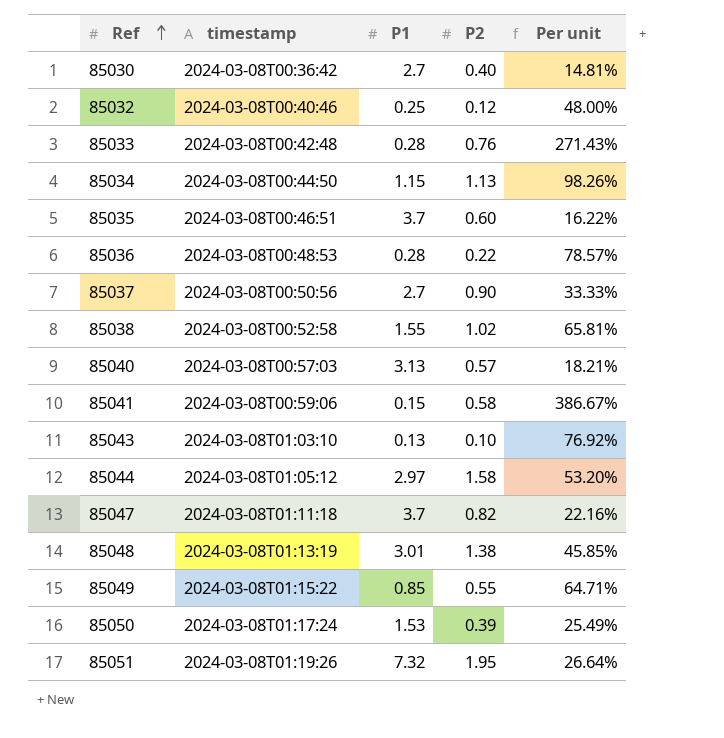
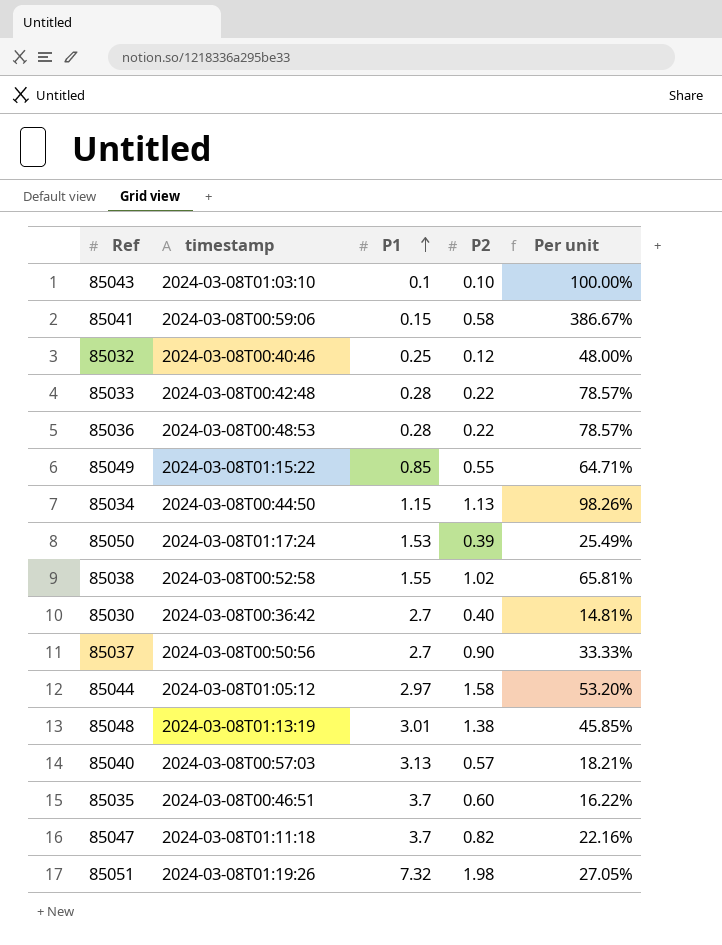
row order: Ref ascending -> P1 ascending
85043 | P1: 0.13 -> 0.1
85043 | Per unit: 76.92% -> 100.00%
85033 | P2: 0.76 -> 0.22
85033 | Per unit: 271.43% -> 78.57%
85051 | P2: 1.95 -> 1.98
85051 | Per unit: 26.64% -> 27.05%

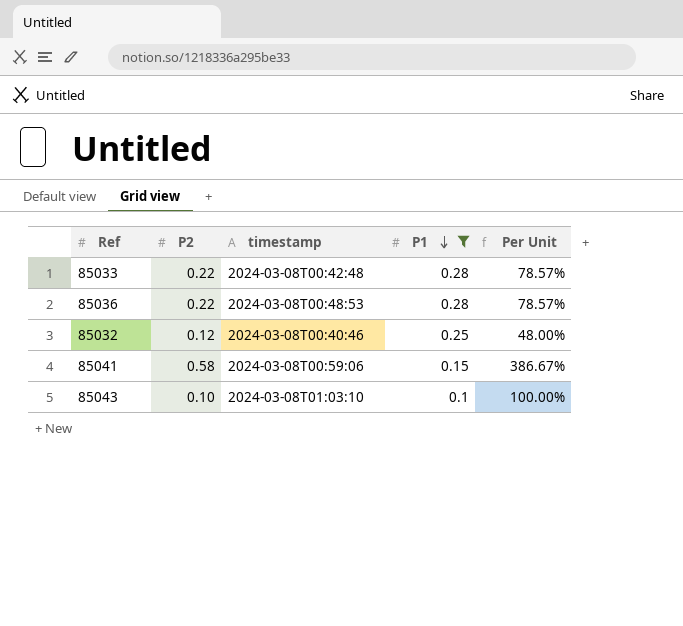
filter: none -> P1 <= 0.28
row order: P1 ascending -> P1 descending
column P2 | position: 4 -> 2
column name: Per unit -> Per Unit

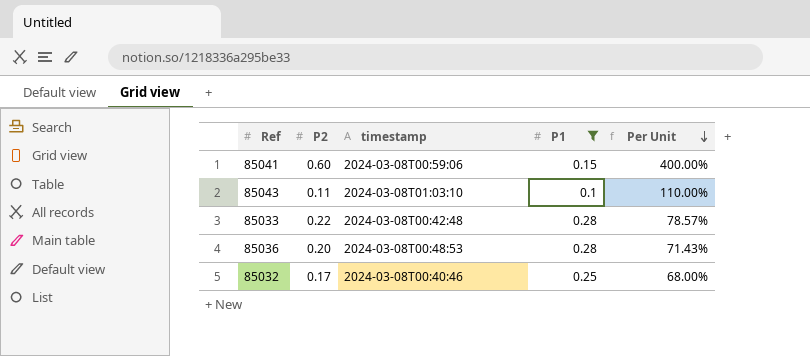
row order: P1 descending -> Per Unit descending
85041 | P2: 0.58 -> 0.60
85041 | Per Unit: 386.67% -> 400.00%
85043 | P2: 0.10 -> 0.11
85043 | Per Unit: 100.00% -> 110.00%
85036 | P2: 0.22 -> 0.20
85036 | Per Unit: 78.57% -> 71.43%
85032 | P2: 0.12 -> 0.17
85032 | Per Unit: 48.00% -> 68.00%

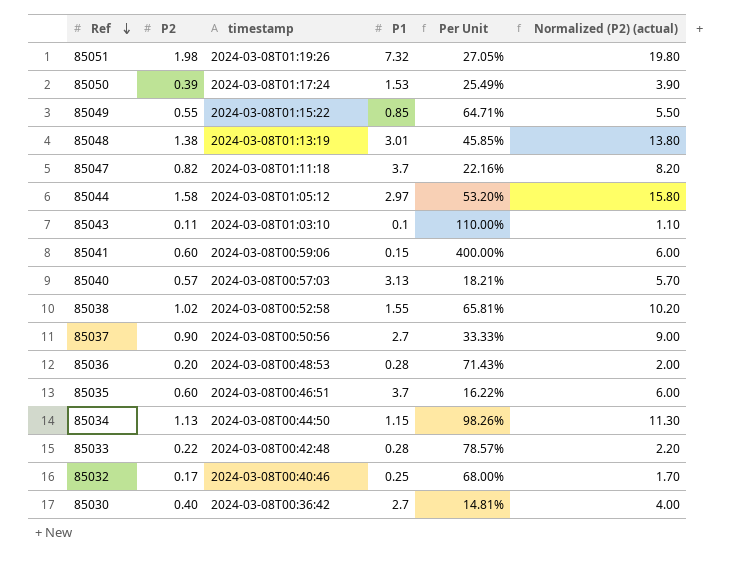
filter: P1 <= 0.28 -> none
row order: Per Unit descending -> Ref descending
column Normalized (P2) (actual) | formula: none -> [P2] * 10

